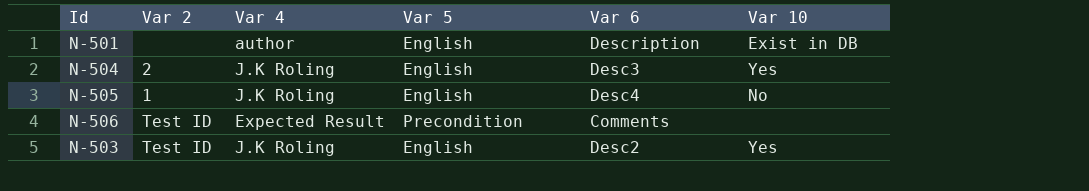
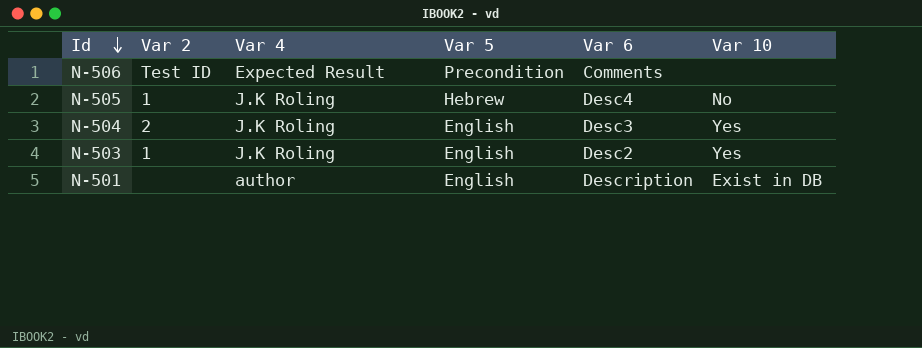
row order: none -> Id descending
N-505 | Var 5: English -> Hebrew
N-503 | Var 2: Test ID -> 1

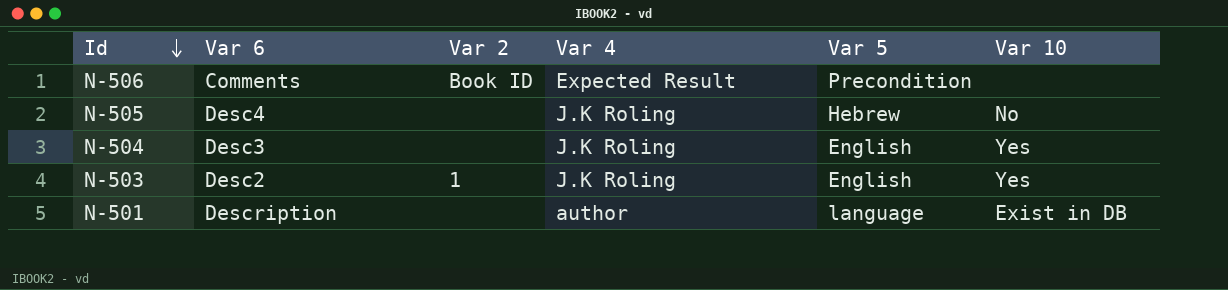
column Var 6 | position: 5 -> 2
N-506 | Var 2: Test ID -> Book ID
N-505 | Var 2: 1 -> none
N-504 | Var 2: 2 -> none
N-501 | Var 5: English -> language

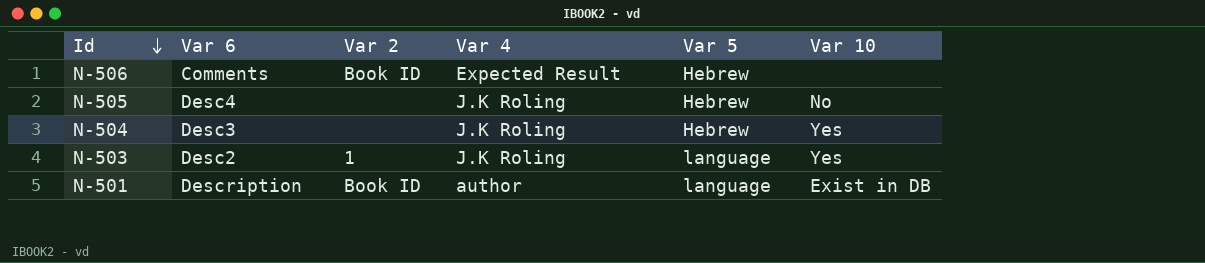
N-506 | Var 5: Precondition -> Hebrew
N-504 | Var 5: English -> Hebrew
N-503 | Var 5: English -> language
N-501 | Var 2: none -> Book ID

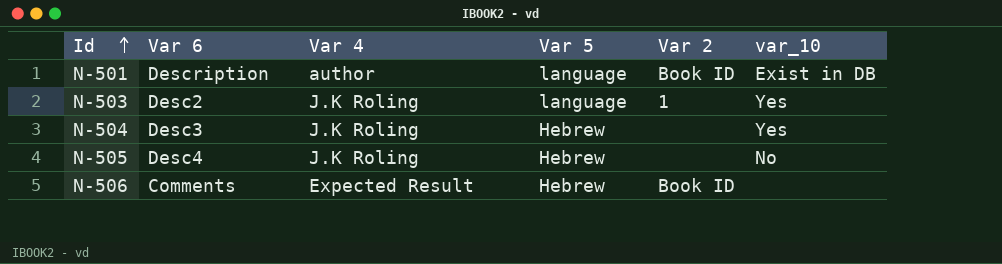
row order: Id descending -> Id ascending
column Var 2 | position: 3 -> 5
column name: Var 10 -> var_10

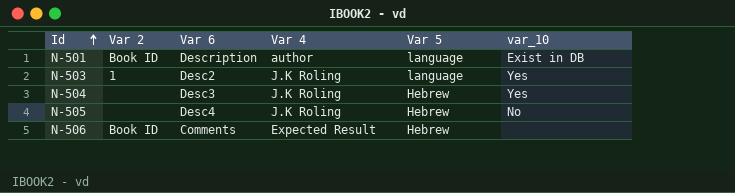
column Var 2 | position: 5 -> 2

